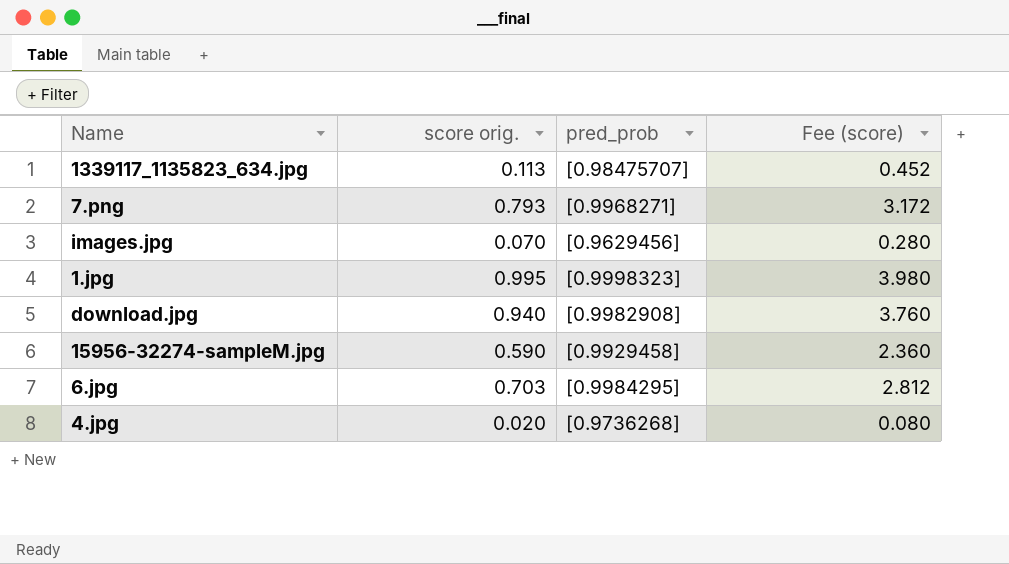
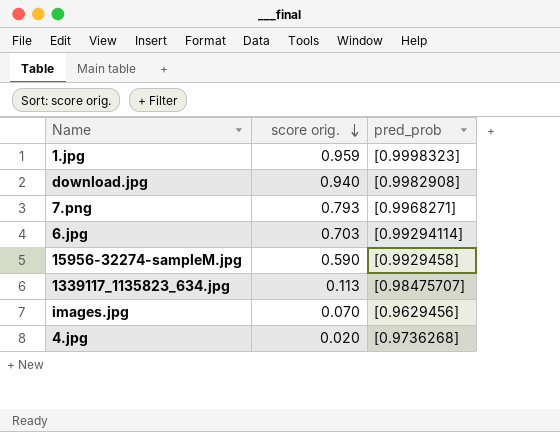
row order: none -> score orig. descending
column Fee (score) | formula: [score orig.] * 4 -> none
1.jpg | score orig.: 0.995 -> 0.959
6.jpg | pred_prob: [0.9984295] -> [0.99294114]

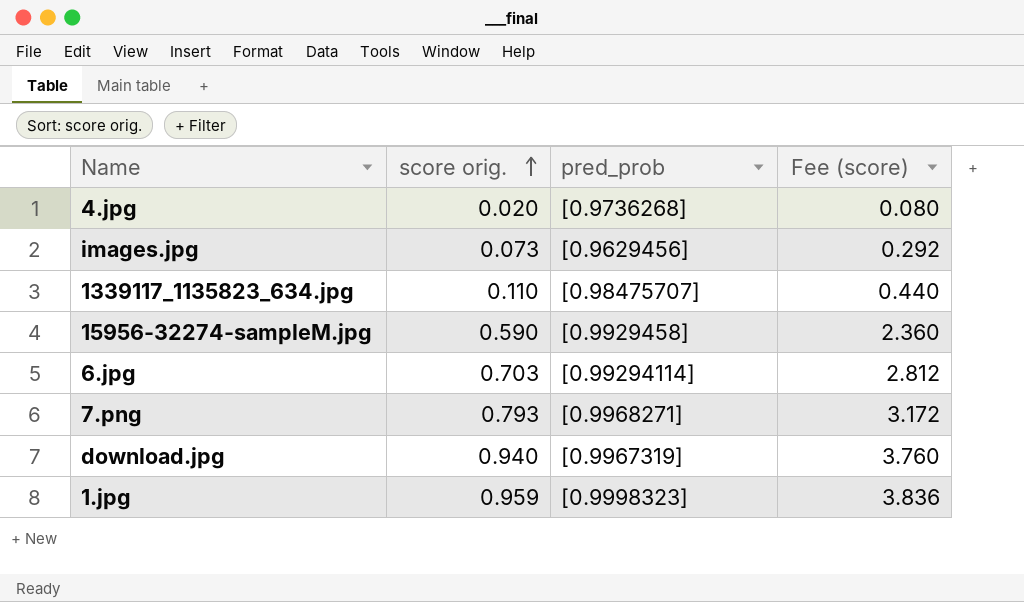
row order: score orig. descending -> score orig. ascending
column Fee (score) | formula: none -> [score orig.] * 4
images.jpg | score orig.: 0.070 -> 0.073
1339117_1135823_634.jpg | score orig.: 0.113 -> 0.110
download.jpg | pred_prob: [0.9982908] -> [0.9967319]

